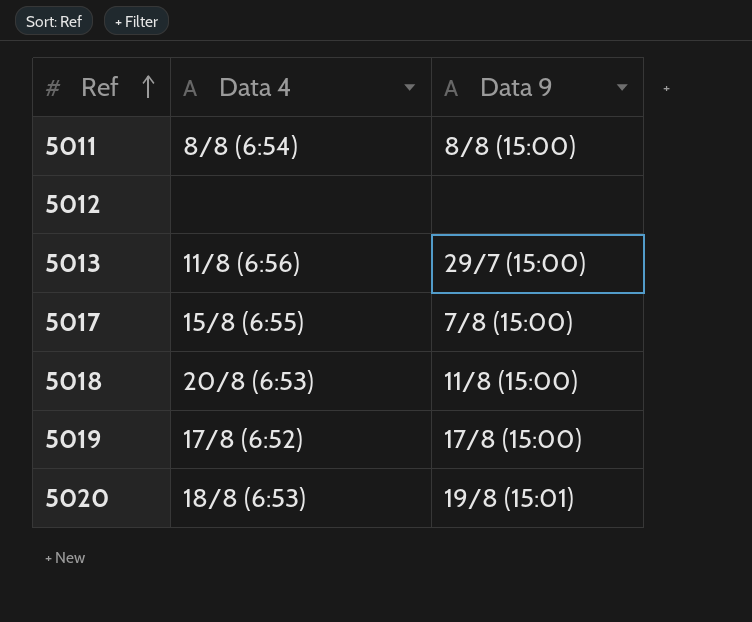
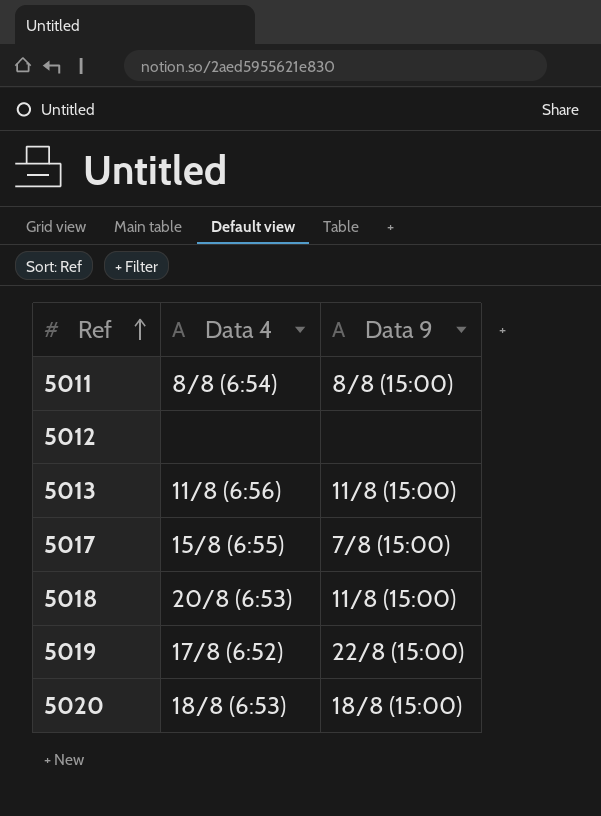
5013 | Data 9: 29/7 (15:00) -> 11/8 (15:00)
5019 | Data 9: 17/8 (15:00) -> 22/8 (15:00)
5020 | Data 9: 19/8 (15:01) -> 18/8 (15:00)

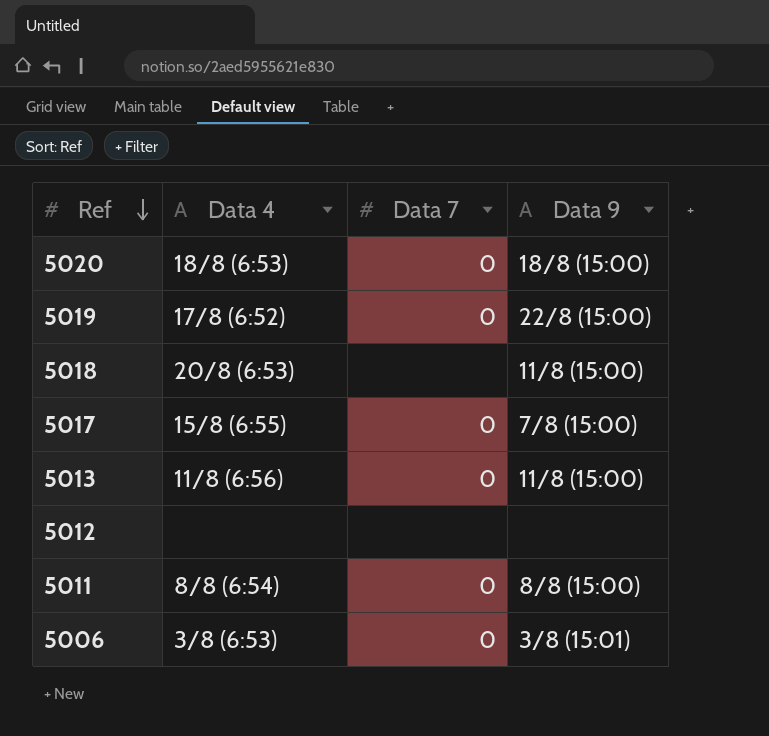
row order: Ref ascending -> Ref descending
column Data 7 | position: none -> 3
row 5006: none -> 3/8 (6:53) | 0 | 3/8 (15:01)

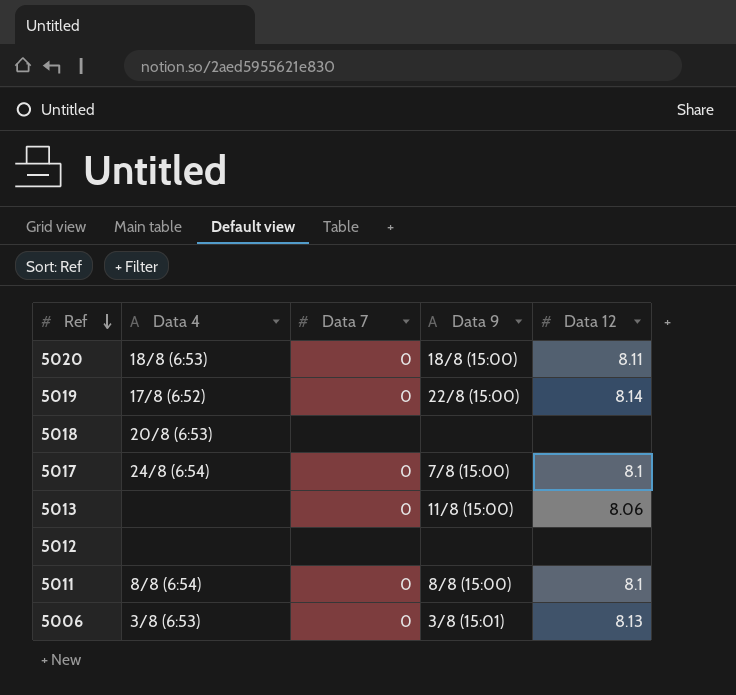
column Data 12 | position: none -> 5
5018 | Data 9: 11/8 (15:00) -> none
5017 | Data 4: 15/8 (6:55) -> 24/8 (6:54)
5013 | Data 4: 11/8 (6:56) -> none

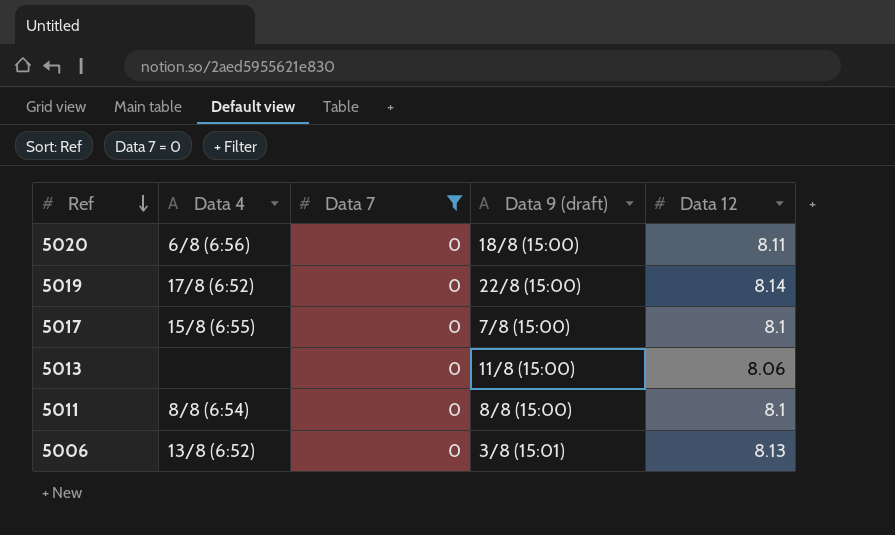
filter: none -> Data 7 = 0
column name: Data 9 -> Data 9 (draft)
5020 | Data 4: 18/8 (6:53) -> 6/8 (6:56)
5017 | Data 4: 24/8 (6:54) -> 15/8 (6:55)
5006 | Data 4: 3/8 (6:53) -> 13/8 (6:52)

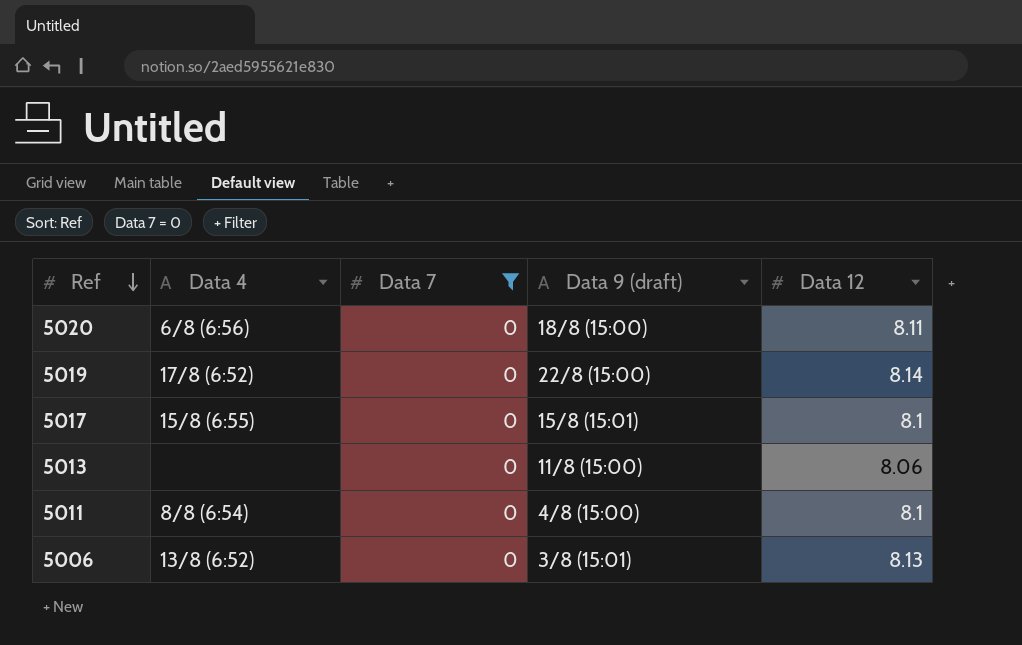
5017 | Data 9 (draft): 7/8 (15:00) -> 15/8 (15:01)
5011 | Data 9 (draft): 8/8 (15:00) -> 4/8 (15:00)

